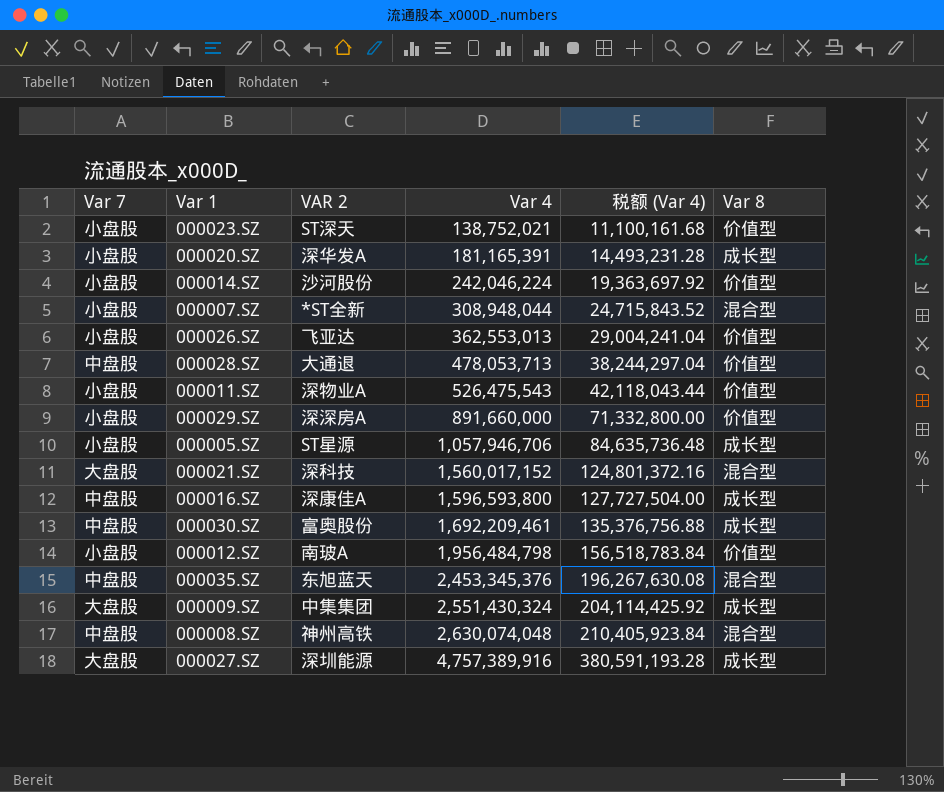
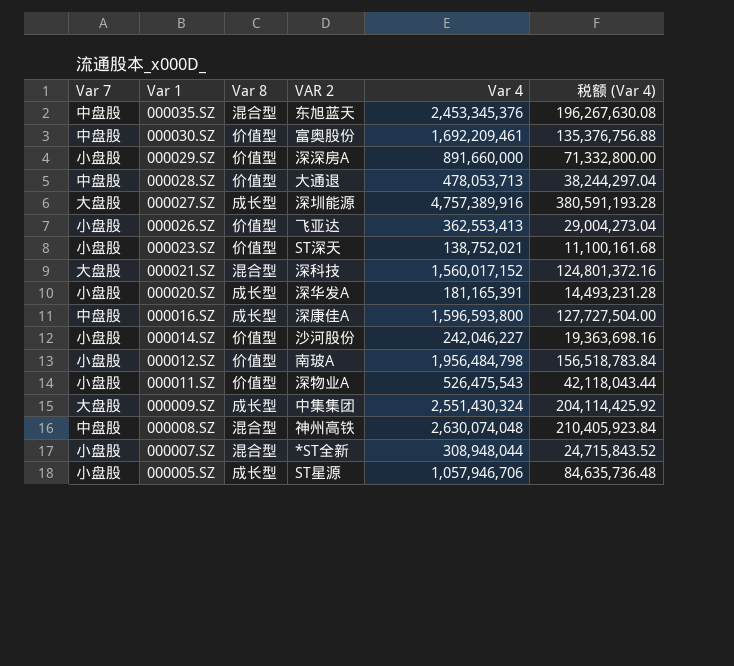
row order: Var 4 ascending -> Var 1 descending
column Var 8 | position: 6 -> 3
000030.SZ | Var 8: 成长型 -> 价值型
000026.SZ | Var 4: 362,553,013 -> 362,553,413
000026.SZ | 税额 (Var 4): 29,004,241.04 -> 29,004,273.04
000014.SZ | Var 4: 242,046,224 -> 242,046,227
000014.SZ | 税额 (Var 4): 19,363,697.92 -> 19,363,698.16

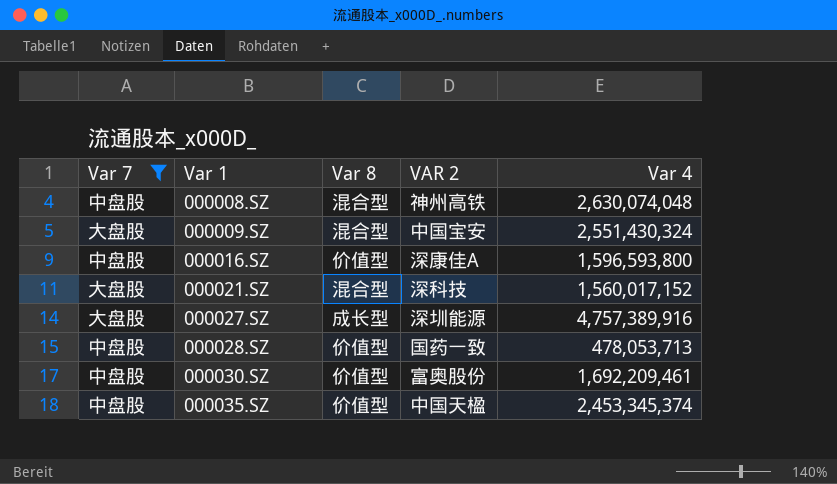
filter: none -> Var 7 != 小盘股
row order: Var 1 descending -> Var 1 ascending
column 税额 (Var 4) | formula: [Var 4] * 0.08 -> none
000009.SZ | Var 8: 成长型 -> 混合型
000009.SZ | VAR 2: 中集集团 -> 中国宝安
000016.SZ | Var 8: 成长型 -> 价值型
000028.SZ | VAR 2: 大通退 -> 国药一致
000035.SZ | Var 8: 混合型 -> 价值型
000035.SZ | VAR 2: 东旭蓝天 -> 中国天楹
000035.SZ | Var 4: 2,453,345,376 -> 2,453,345,374

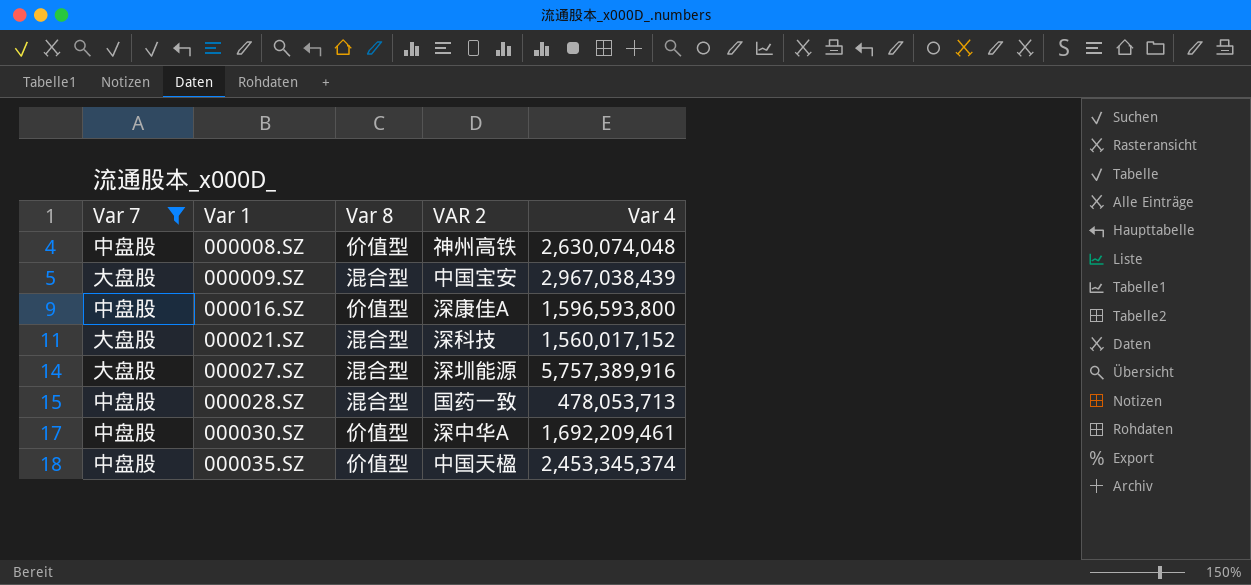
000008.SZ | Var 8: 混合型 -> 价值型
000009.SZ | Var 4: 2,551,430,324 -> 2,967,038,439
000027.SZ | Var 8: 成长型 -> 混合型
000027.SZ | Var 4: 4,757,389,916 -> 5,757,389,916
000028.SZ | Var 8: 价值型 -> 混合型
000030.SZ | VAR 2: 富奥股份 -> 深中华A

